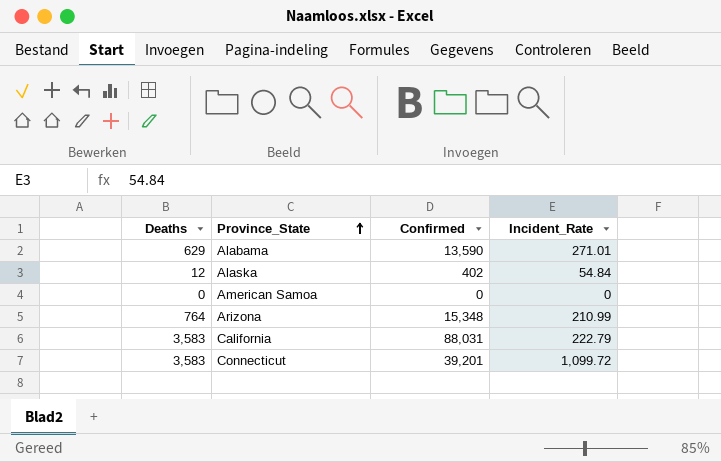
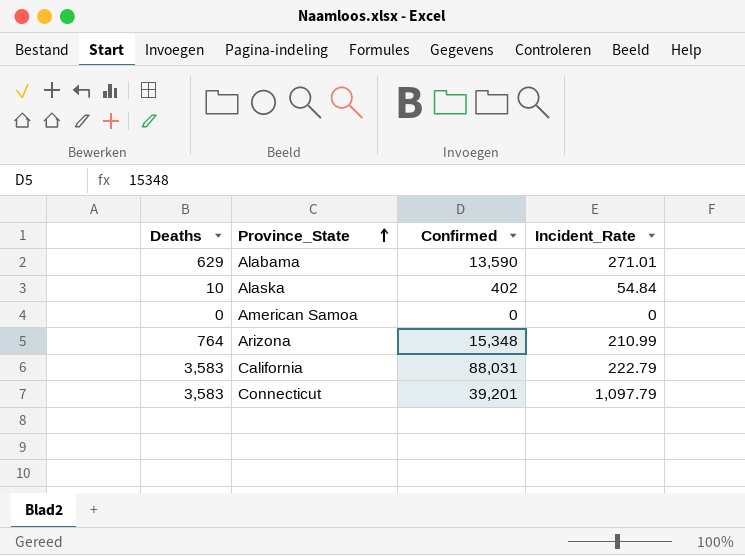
Alaska | Deaths: 12 -> 10
Connecticut | Incident_Rate: 1,099.72 -> 1,097.79

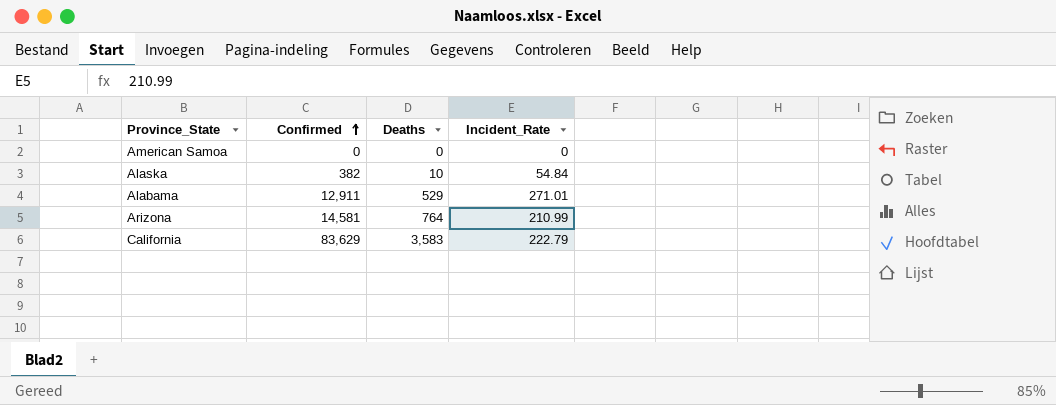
row order: Province_State ascending -> Confirmed ascending
column Deaths | position: 1 -> 3
row Connecticut: 3,583 | 39,201 | 1,097.79 -> none
Alaska | Confirmed: 402 -> 382
Alabama | Confirmed: 13,590 -> 12,911
Alabama | Deaths: 629 -> 529
Arizona | Confirmed: 15,348 -> 14,581
California | Confirmed: 88,031 -> 83,629

